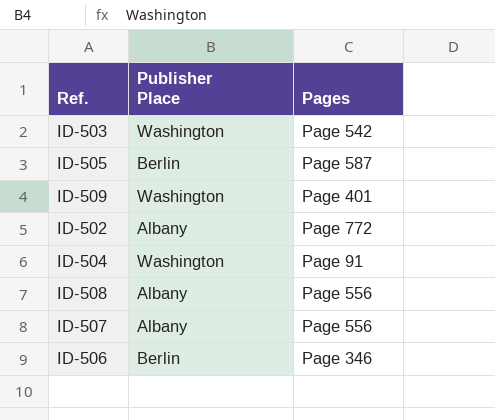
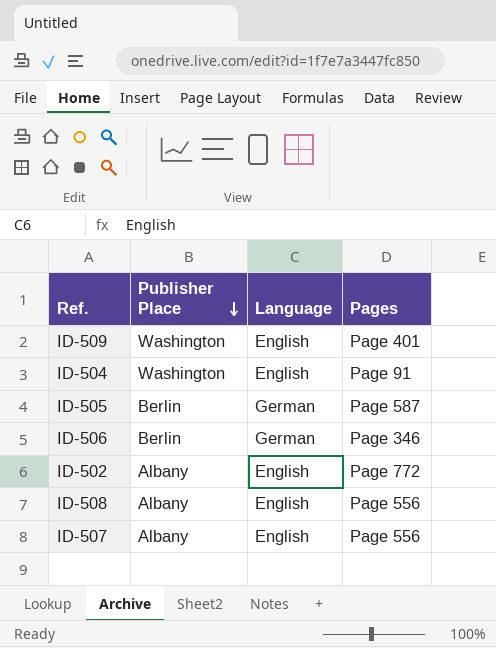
row order: none -> Publisher Place descending
column Language | position: none -> 3
row ID-503: Washington | Page 542 -> none

